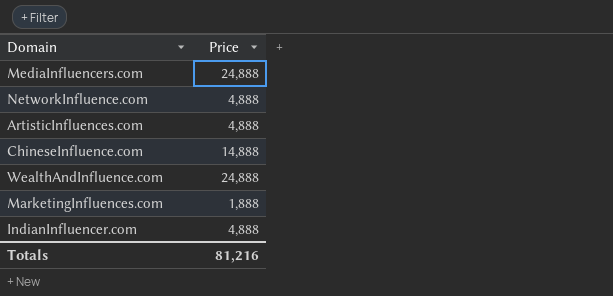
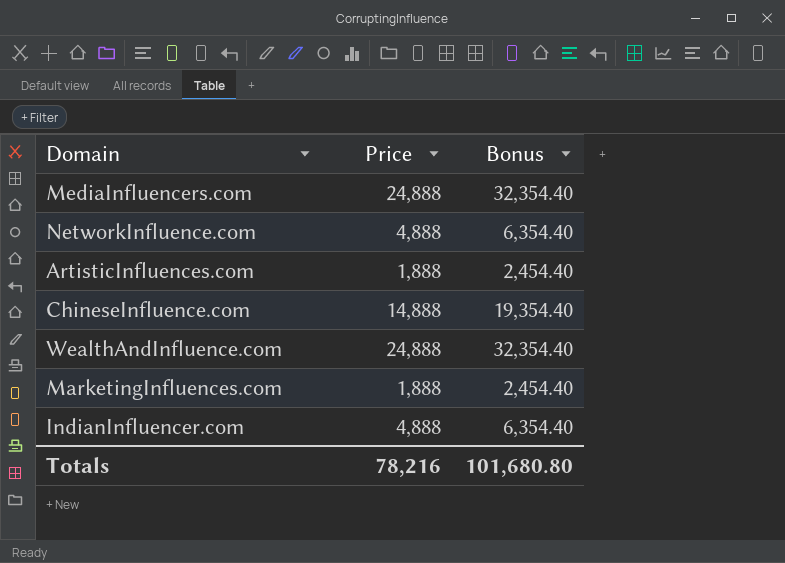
column Bonus | formula: none -> [Price] * 1.3
ArtisticInfluences.com | Price: 4,888 -> 1,888
Totals | Price: 81,216 -> 78,216

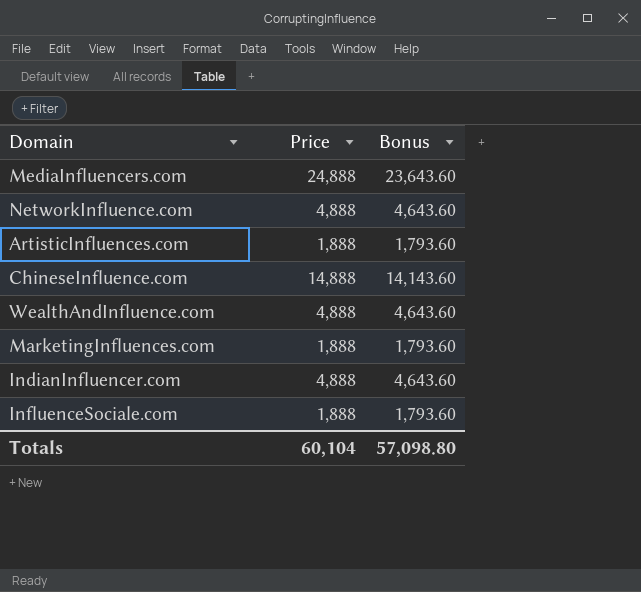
column Bonus | formula: [Price] * 1.3 -> [Price] * 0.95
WealthAndInfluence.com | Price: 24,888 -> 4,888
row InfluenceSociale.com: none -> 1,888 | 1,793.60
Totals | Price: 78,216 -> 60,104
Totals | Bonus: 101,680.80 -> 57,098.80

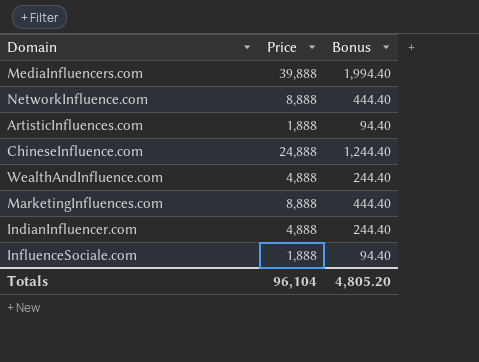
column Bonus | formula: [Price] * 0.95 -> [Price] * 0.05
MediaInfluencers.com | Price: 24,888 -> 39,888
NetworkInfluence.com | Price: 4,888 -> 8,888
ChineseInfluence.com | Price: 14,888 -> 24,888
MarketingInfluences.com | Price: 1,888 -> 8,888
Totals | Price: 60,104 -> 96,104
Totals | Bonus: 57,098.80 -> 4,805.20

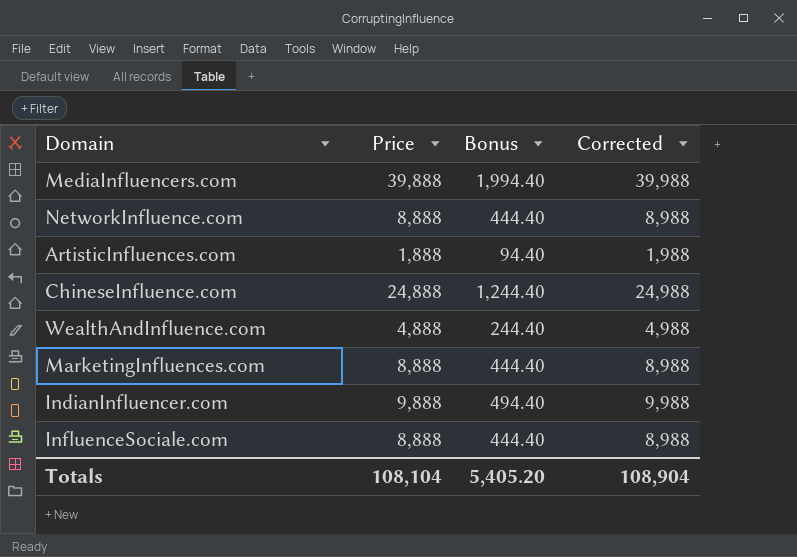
column Corrected | formula: none -> [Price] + 100
IndianInfluencer.com | Price: 4,888 -> 9,888
IndianInfluencer.com | Bonus: 244.40 -> 494.40
InfluenceSociale.com | Price: 1,888 -> 8,888
InfluenceSociale.com | Bonus: 94.40 -> 444.40
Totals | Price: 96,104 -> 108,104
Totals | Bonus: 4,805.20 -> 5,405.20

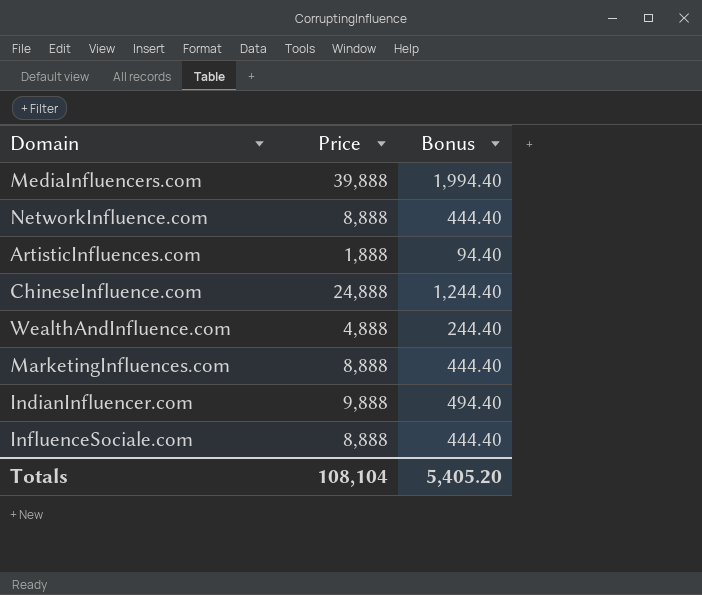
column Corrected | formula: [Price] + 100 -> none

